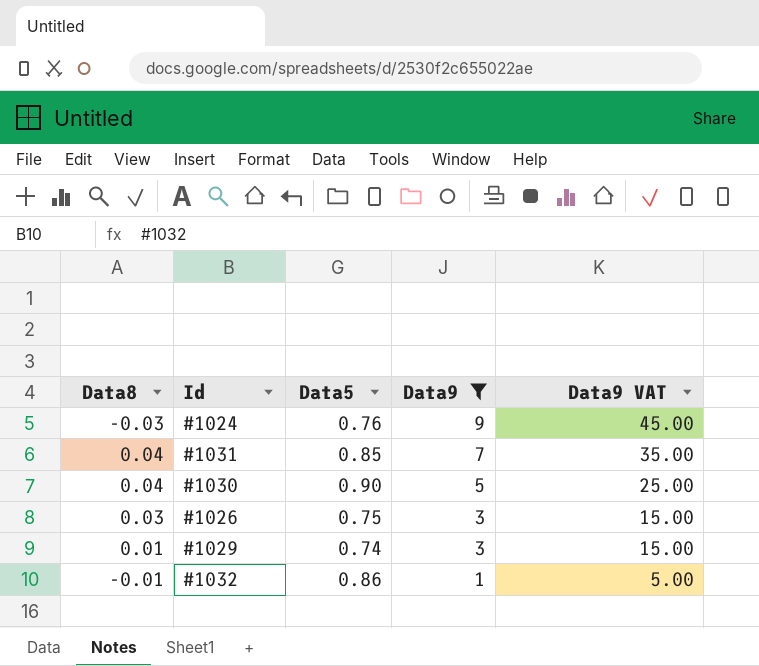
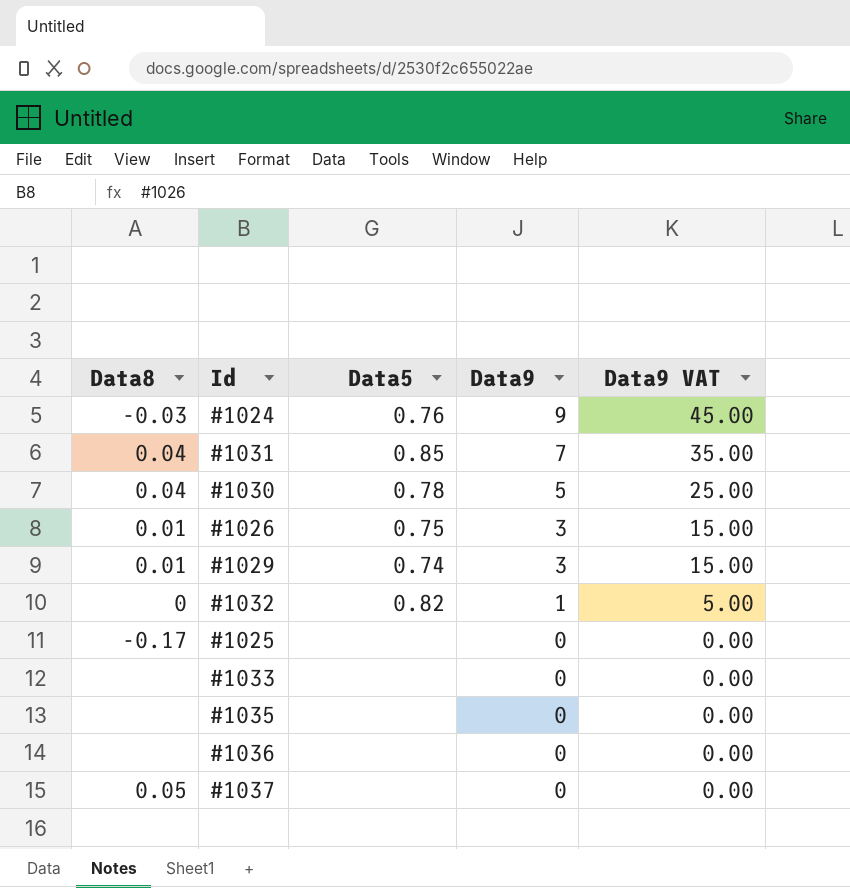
filter: Data9 != 0 -> none
#1030 | Data5: 0.90 -> 0.78
#1026 | Data8: 0.03 -> 0.01
#1032 | Data8: -0.01 -> 0
#1032 | Data5: 0.86 -> 0.82

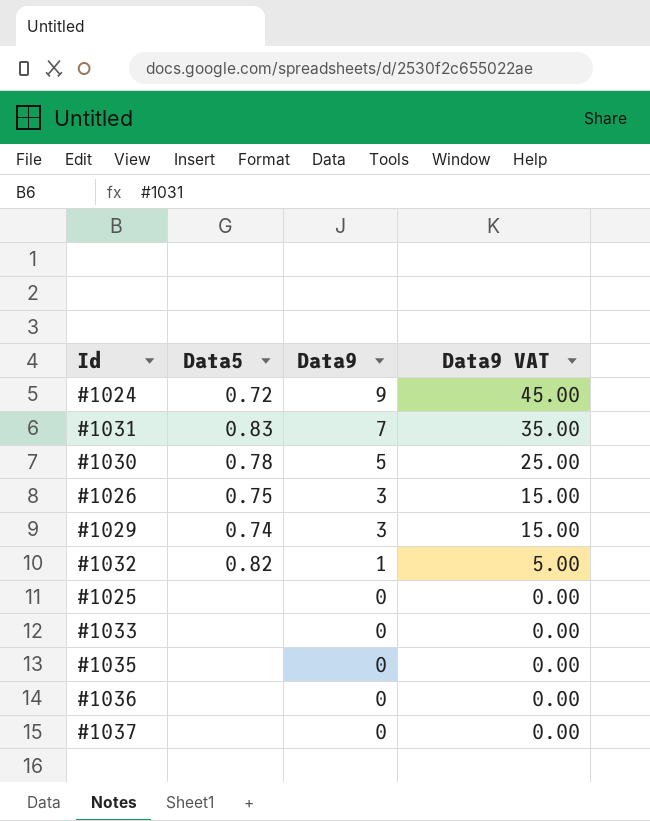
column Data8 | position: 1 -> none
#1024 | Data5: 0.76 -> 0.72
#1031 | Data5: 0.85 -> 0.83

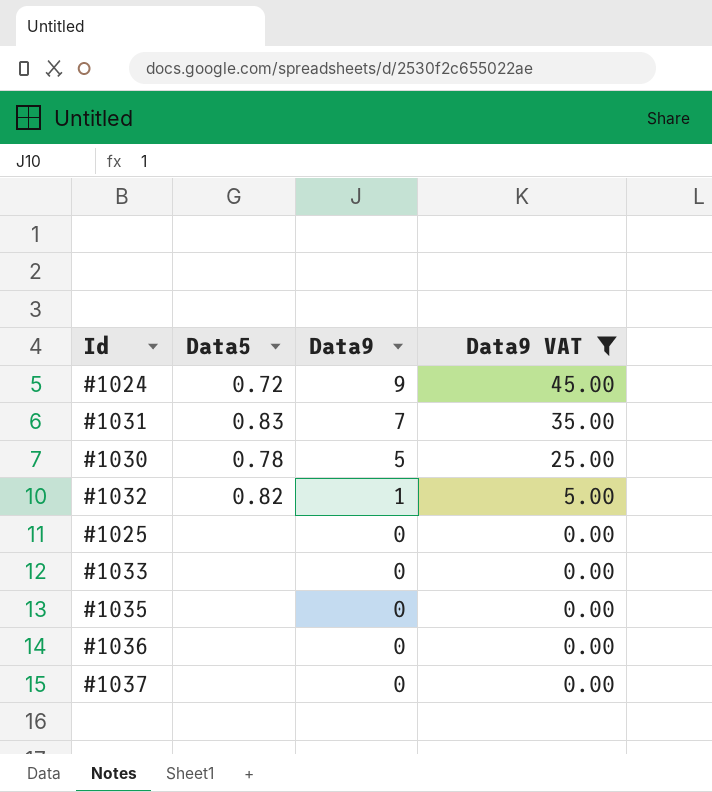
filter: none -> Data9 VAT != 15.00

